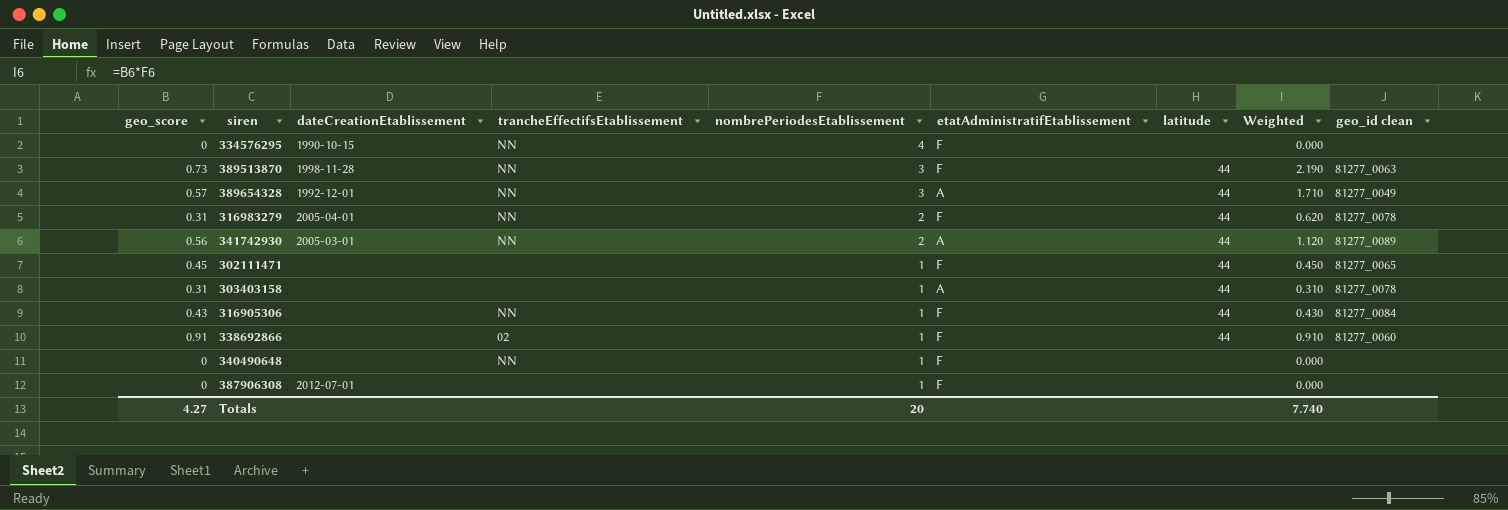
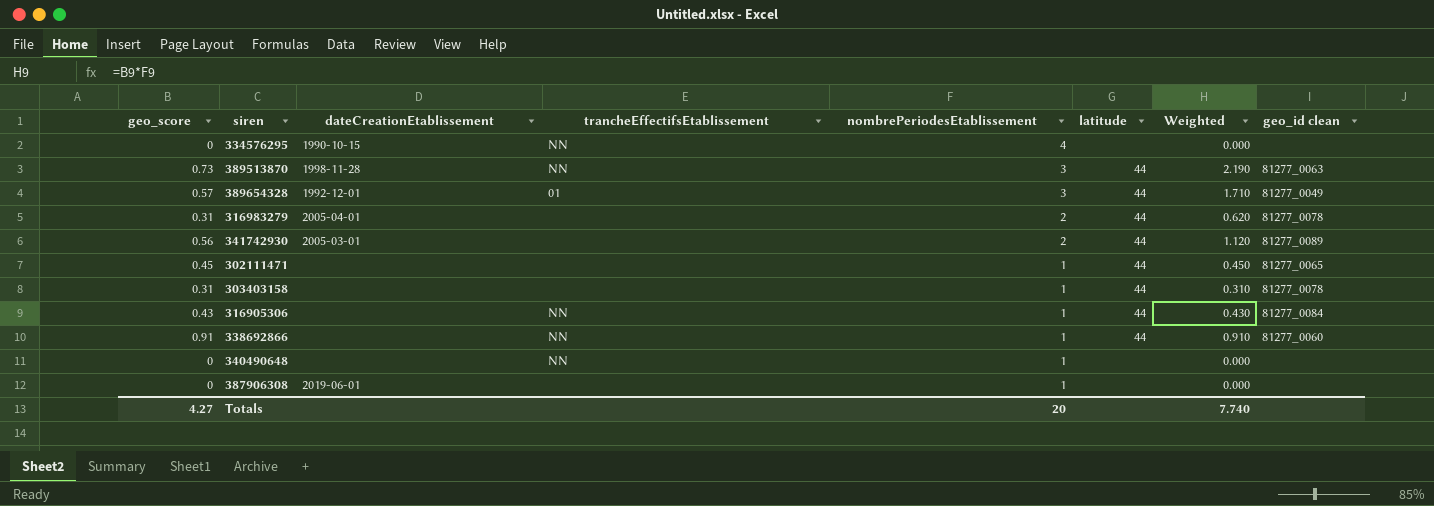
column etatAdministratifEtablissement | position: 6 -> none
389654328 | trancheEffectifsEtablissement: NN -> 01
316983279 | trancheEffectifsEtablissement: NN -> none
341742930 | trancheEffectifsEtablissement: NN -> none
338692866 | trancheEffectifsEtablissement: 02 -> NN
387906308 | dateCreationEtablissement: 2012-07-01 -> 2019-06-01

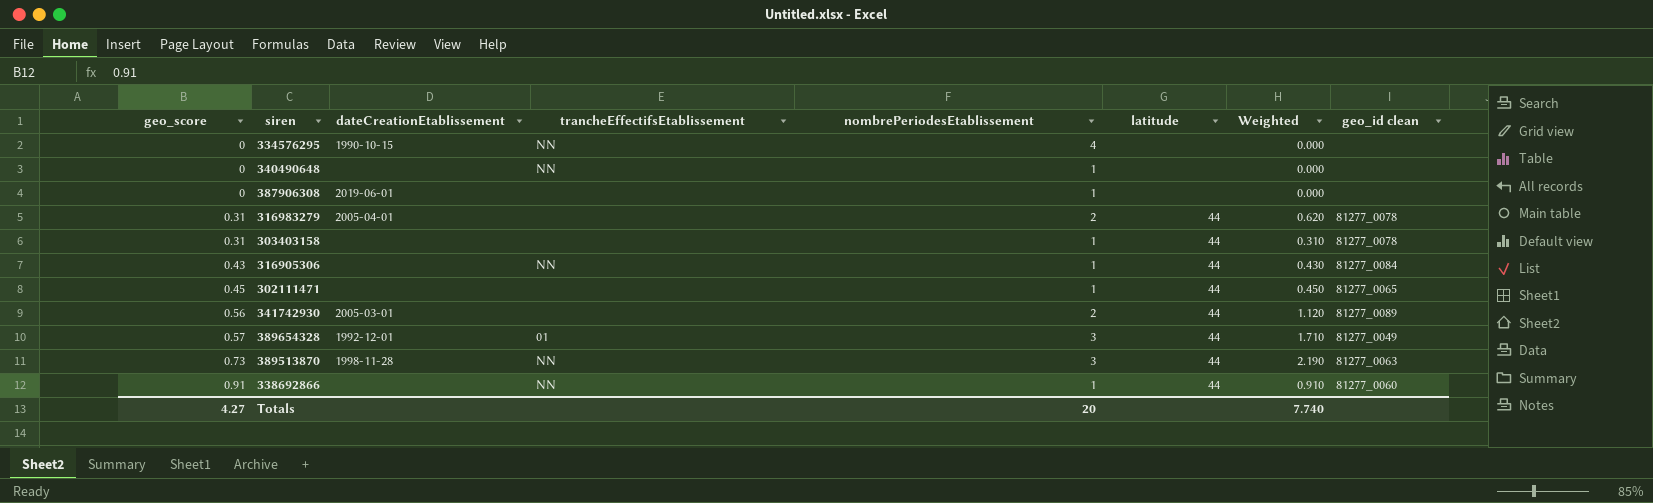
row order: nombrePeriodesEtablissement descending -> geo_score ascending

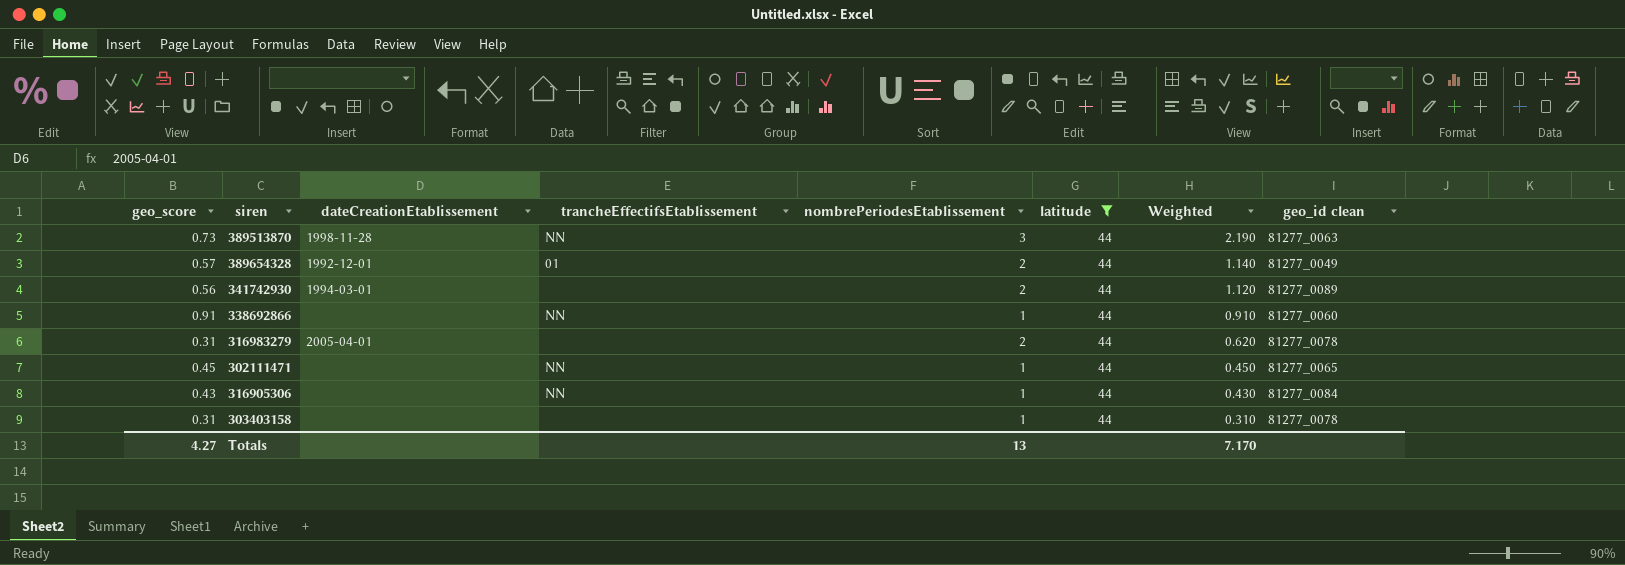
filter: none -> latitude = 44
row order: geo_score ascending -> Weighted descending
389654328 | nombrePeriodesEtablissement: 3 -> 2
389654328 | Weighted: 1.710 -> 1.140
341742930 | dateCreationEtablissement: 2005-03-01 -> 1994-03-01
302111471 | trancheEffectifsEtablissement: none -> NN
Totals | nombrePeriodesEtablissement: 20 -> 13
Totals | Weighted: 7.740 -> 7.170

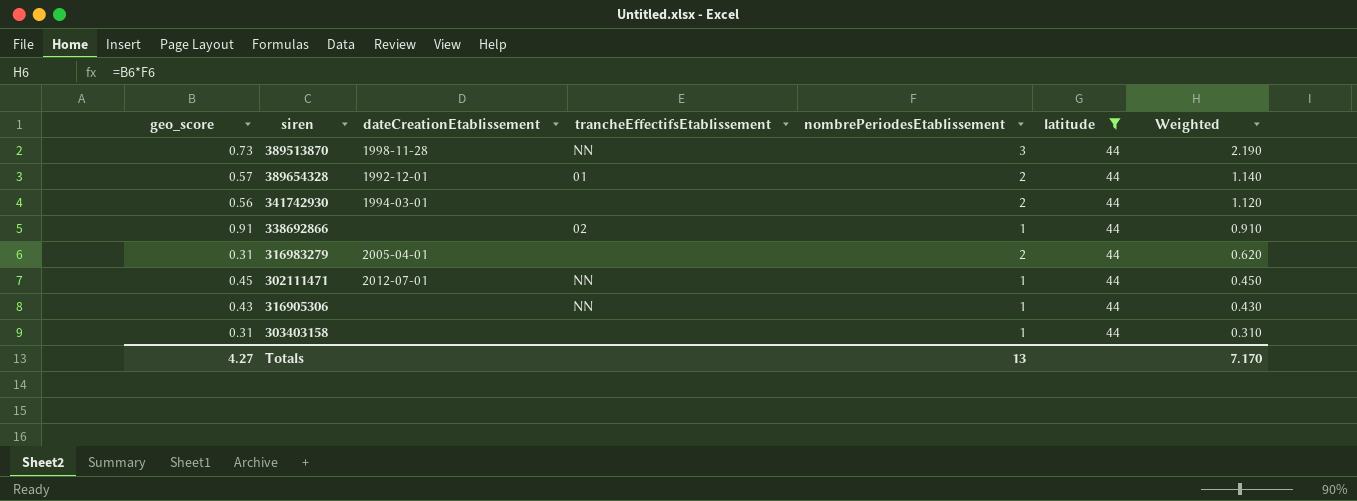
column geo_id clean | position: 8 -> none
338692866 | trancheEffectifsEtablissement: NN -> 02
302111471 | dateCreationEtablissement: none -> 2012-07-01

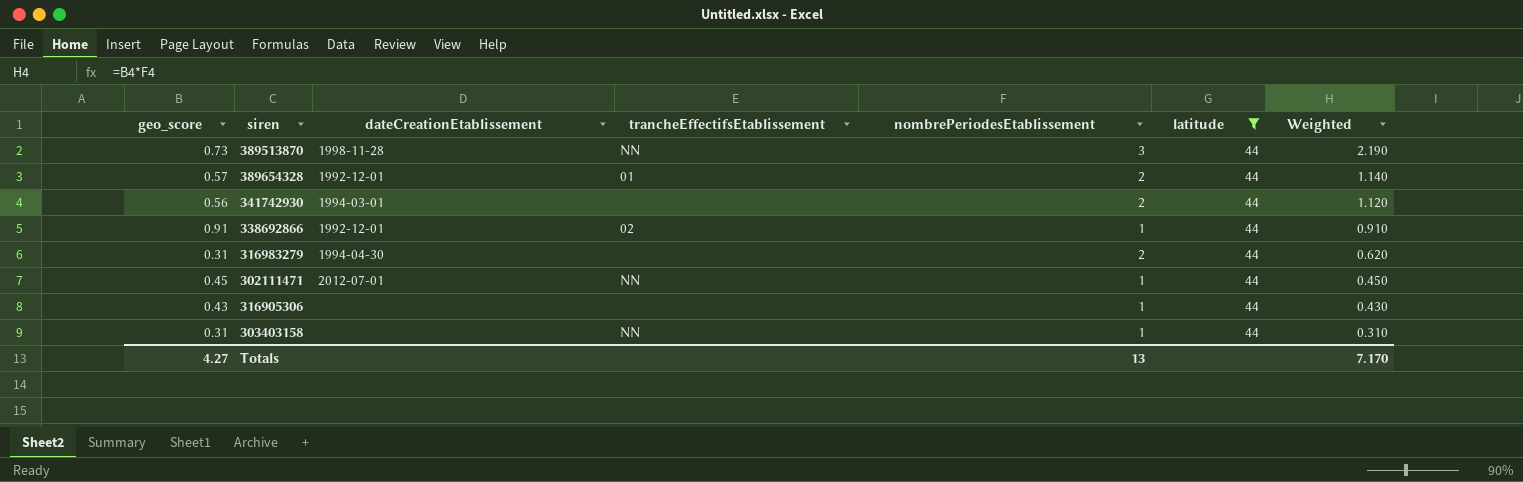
338692866 | dateCreationEtablissement: none -> 1992-12-01
316983279 | dateCreationEtablissement: 2005-04-01 -> 1994-04-30
316905306 | trancheEffectifsEtablissement: NN -> none
303403158 | trancheEffectifsEtablissement: none -> NN

